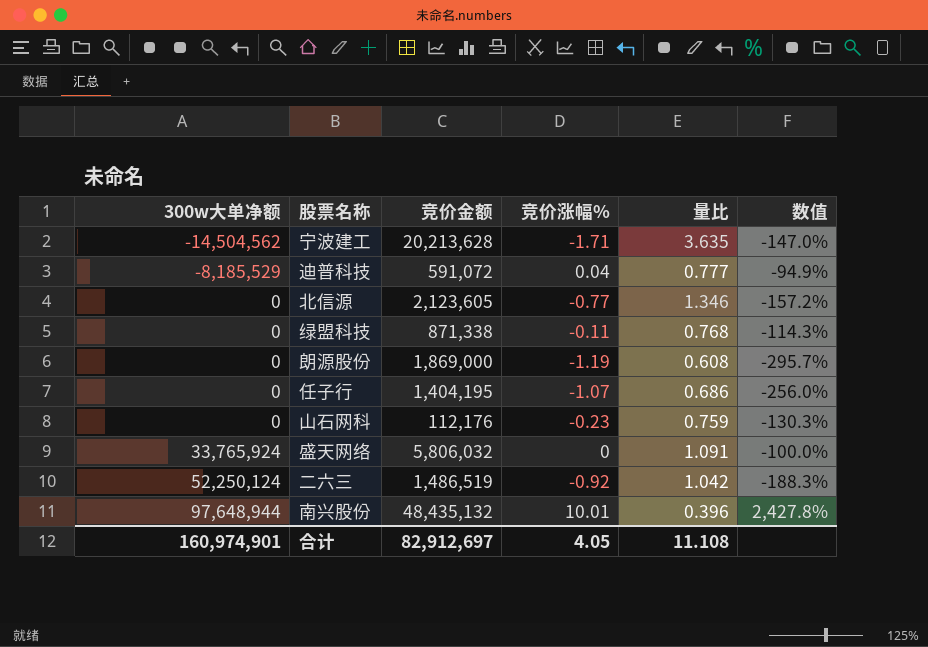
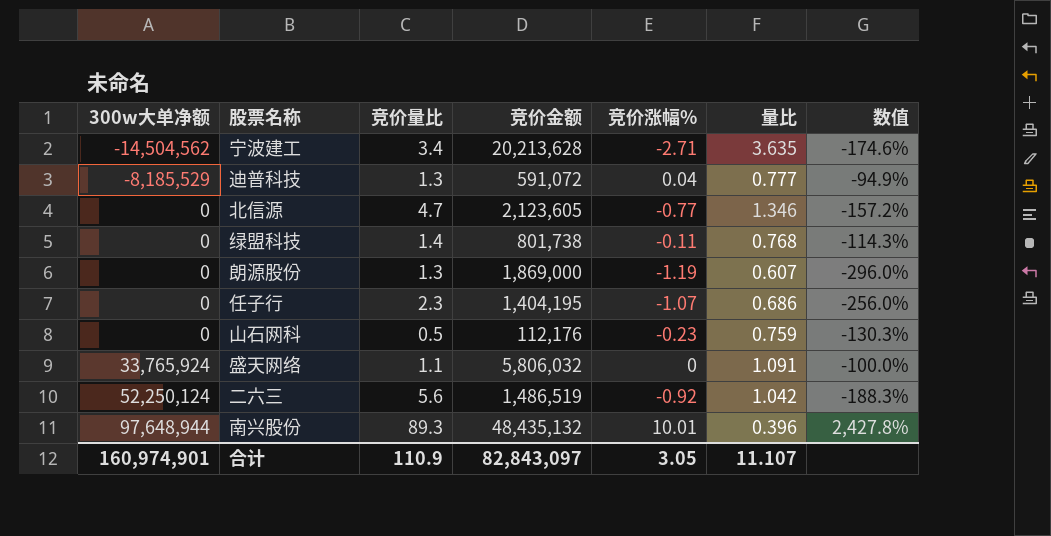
column 竞价量比 | position: none -> 3
宁波建工 | 竞价涨幅%: -1.71 -> -2.71
宁波建工 | 数值: -147.0% -> -174.6%
绿盟科技 | 竞价金额: 871,338 -> 801,738
朗源股份 | 量比: 0.608 -> 0.607
朗源股份 | 数值: -295.7% -> -296.0%
合计 | 竞价金额: 82,912,697 -> 82,843,097
合计 | 竞价涨幅%: 4.05 -> 3.05
合计 | 量比: 11.108 -> 11.107

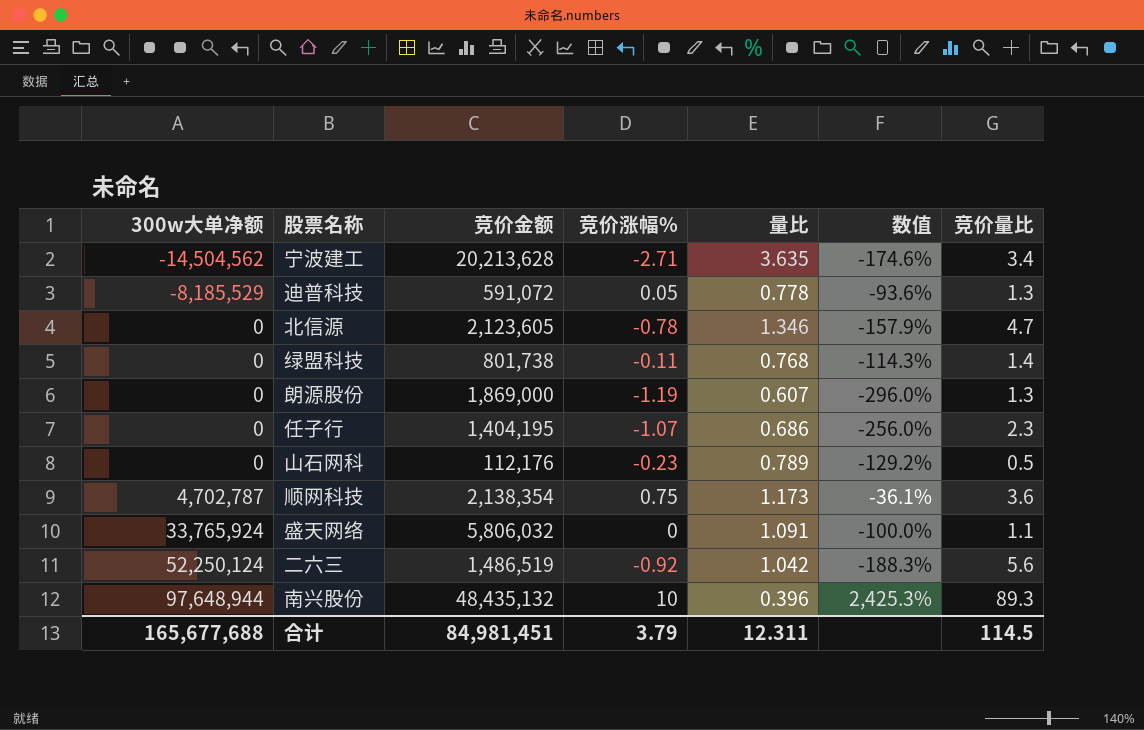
column 竞价量比 | position: 3 -> 7
迪普科技 | 竞价涨幅%: 0.04 -> 0.05
迪普科技 | 量比: 0.777 -> 0.778
迪普科技 | 数值: -94.9% -> -93.6%
北信源 | 竞价涨幅%: -0.77 -> -0.78
北信源 | 数值: -157.2% -> -157.9%
山石网科 | 量比: 0.759 -> 0.789
山石网科 | 数值: -130.3% -> -129.2%
row 顺网科技: none -> 4,702,787 | 2,138,354 | 0.75 | 1.173 | -36.1% | 3.6
南兴股份 | 竞价涨幅%: 10.01 -> 10
南兴股份 | 数值: 2,427.8% -> 2,425.3%
合计 | 300w大单净额: 160,974,901 -> 165,677,688
合计 | 竞价金额: 82,843,097 -> 84,981,451
合计 | 竞价涨幅%: 3.05 -> 3.79
合计 | 量比: 11.107 -> 12.311
合计 | 竞价量比: 110.9 -> 114.5

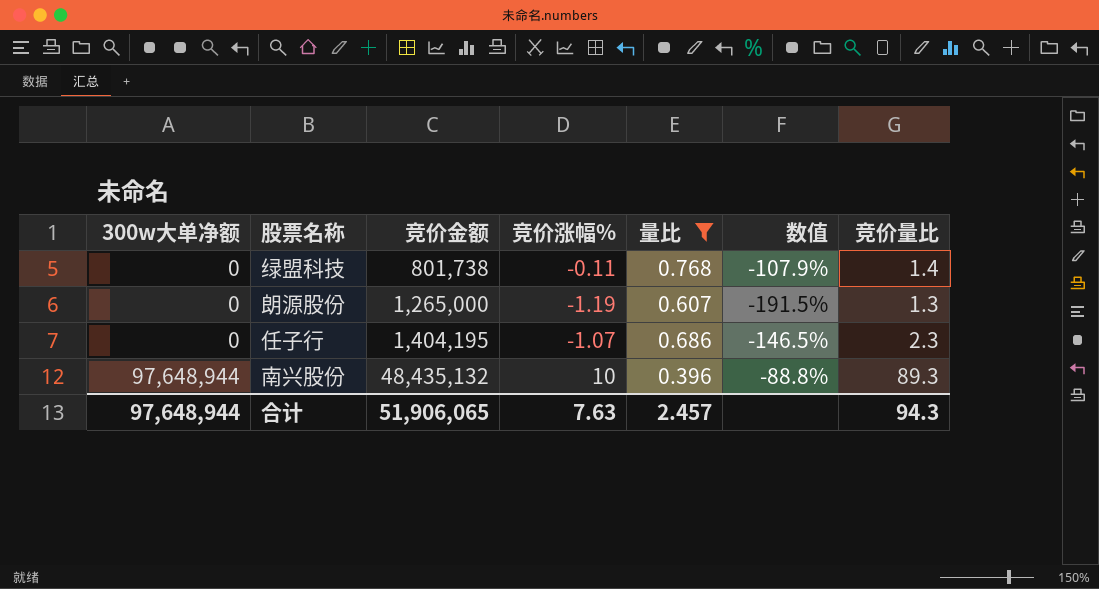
filter: none -> 量比 <= 0.768
column 数值 | formula: ([竞价涨幅%] - [量比]) / [量比] -> ([竞价涨幅%] - [竞价量比]) / [竞价量比]
朗源股份 | 竞价金额: 1,869,000 -> 1,265,000
合计 | 300w大单净额: 165,677,688 -> 97,648,944
合计 | 竞价金额: 84,981,451 -> 51,906,065
合计 | 竞价涨幅%: 3.79 -> 7.63
合计 | 量比: 12.311 -> 2.457
合计 | 竞价量比: 114.5 -> 94.3

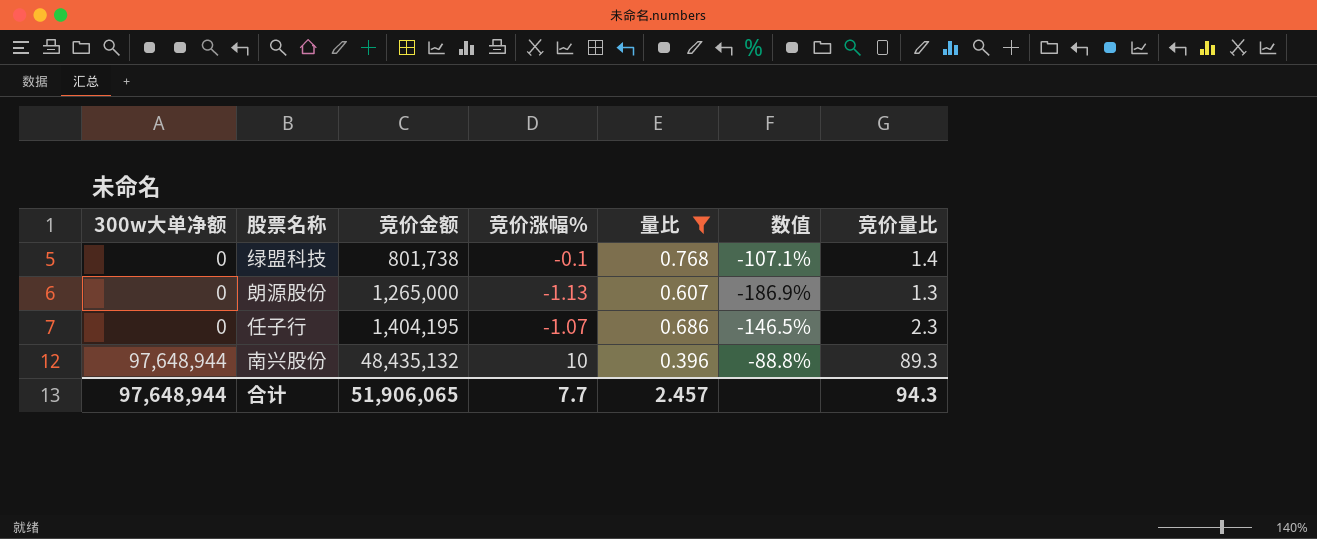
绿盟科技 | 竞价涨幅%: -0.11 -> -0.1
绿盟科技 | 数值: -107.9% -> -107.1%
朗源股份 | 竞价涨幅%: -1.19 -> -1.13
朗源股份 | 数值: -191.5% -> -186.9%
合计 | 竞价涨幅%: 7.63 -> 7.7

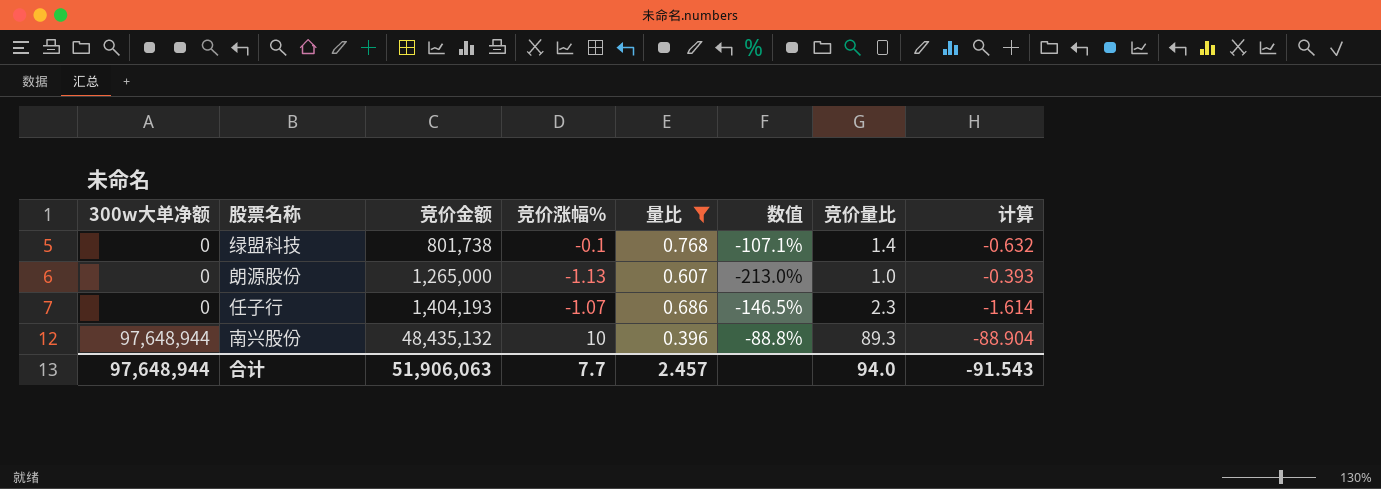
column 计算 | formula: none -> [量比] - [竞价量比]
朗源股份 | 数值: -186.9% -> -213.0%
朗源股份 | 竞价量比: 1.3 -> 1.0
任子行 | 竞价金额: 1,404,195 -> 1,404,193
合计 | 竞价金额: 51,906,065 -> 51,906,063
合计 | 竞价量比: 94.3 -> 94.0

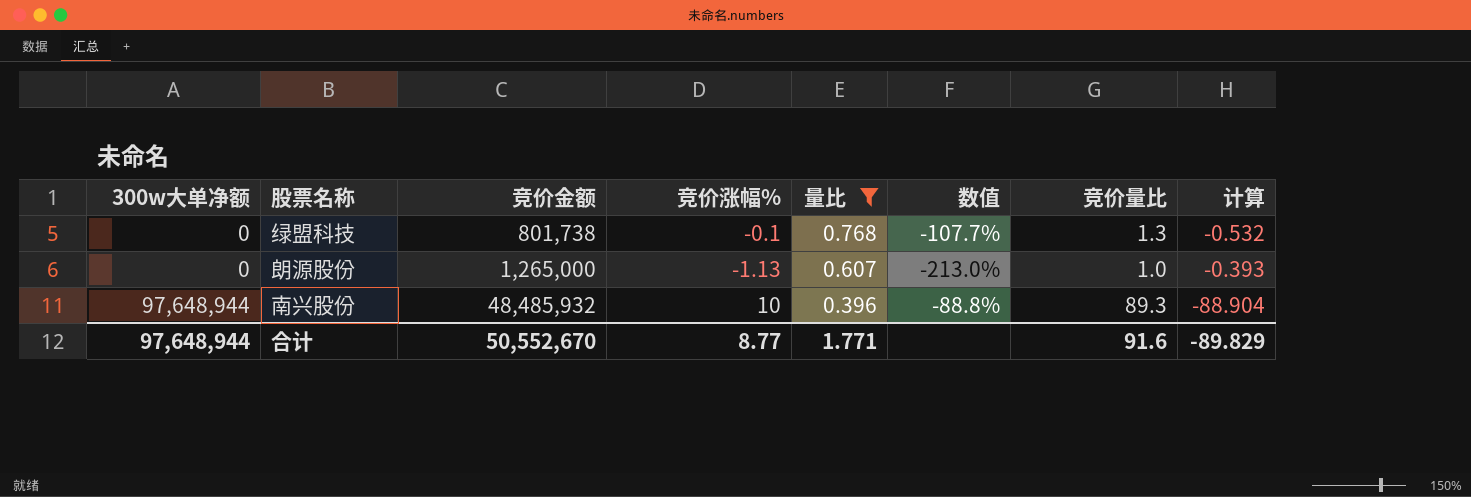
row 任子行: 0 | 1,404,193 | -1.07 | 0.686 | -146.5% | 2.3 | -1.614 -> none
绿盟科技 | 数值: -107.1% -> -107.7%
绿盟科技 | 竞价量比: 1.4 -> 1.3
绿盟科技 | 计算: -0.632 -> -0.532
南兴股份 | 竞价金额: 48,435,132 -> 48,485,932
合计 | 竞价金额: 51,906,063 -> 50,552,670
合计 | 竞价涨幅%: 7.7 -> 8.77
合计 | 量比: 2.457 -> 1.771
合计 | 竞价量比: 94.0 -> 91.6
合计 | 计算: -91.543 -> -89.829

